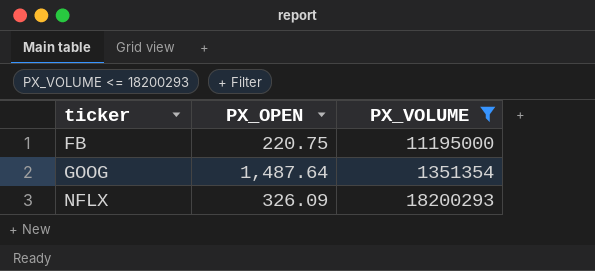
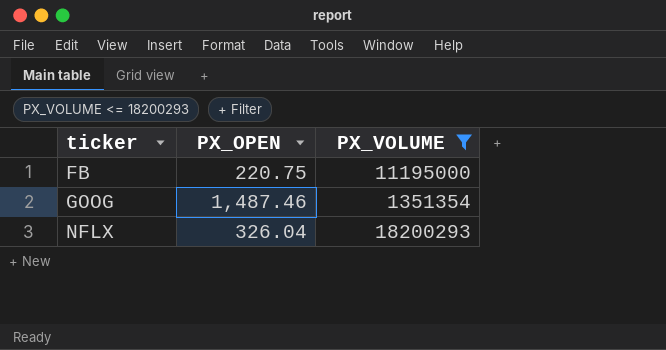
GOOG | PX_OPEN: 1,487.64 -> 1,487.46
NFLX | PX_OPEN: 326.09 -> 326.04

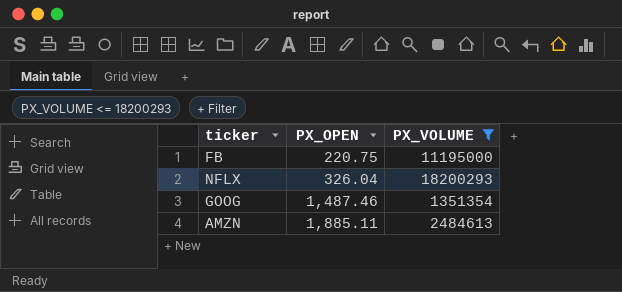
row order: ticker ascending -> PX_OPEN ascending
row AMZN: none -> 1,885.11 | 2484613

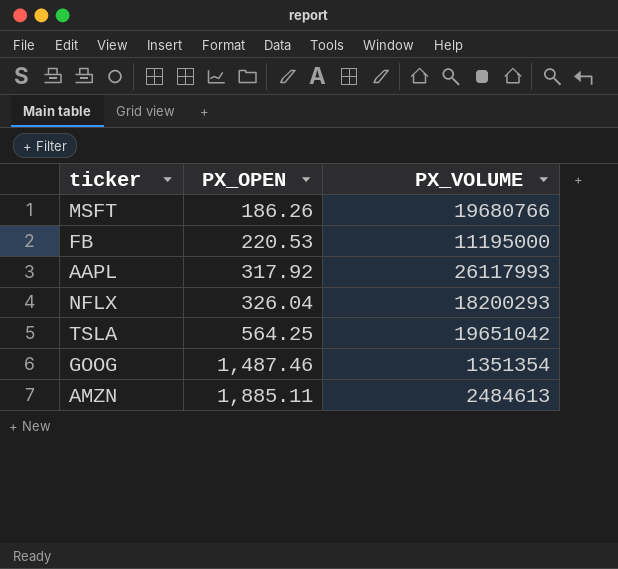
filter: PX_VOLUME <= 18200293 -> none
FB | PX_OPEN: 220.75 -> 220.53

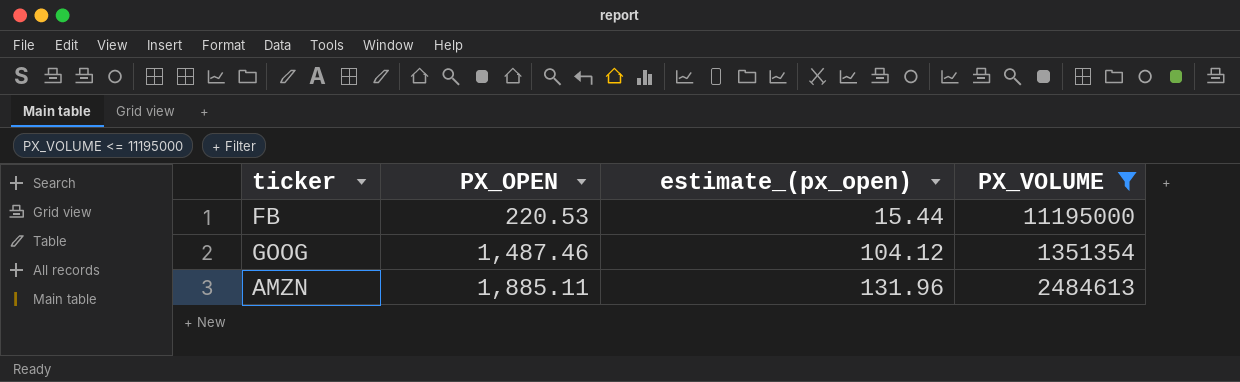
filter: none -> PX_VOLUME <= 11195000
column estimate_(px_open) | formula: none -> [PX_OPEN] * 0.07

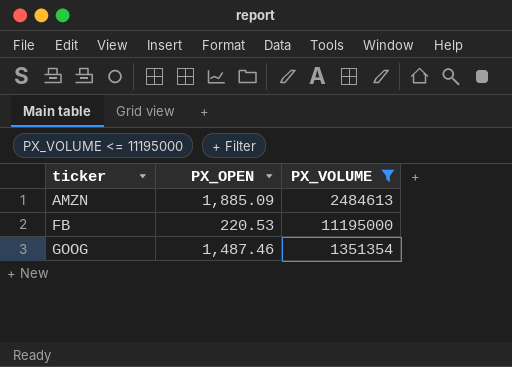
row order: PX_OPEN ascending -> ticker ascending
column estimate_(px_open) | formula: [PX_OPEN] * 0.07 -> none
AMZN | PX_OPEN: 1,885.11 -> 1,885.09

